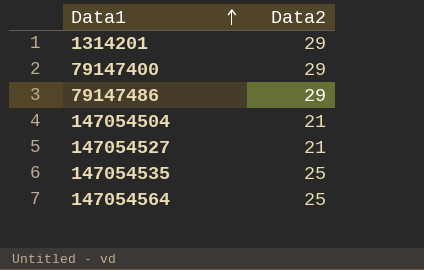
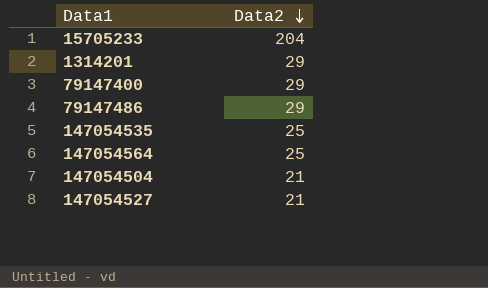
row order: Data1 ascending -> Data2 descending
row 15705233: none -> 204

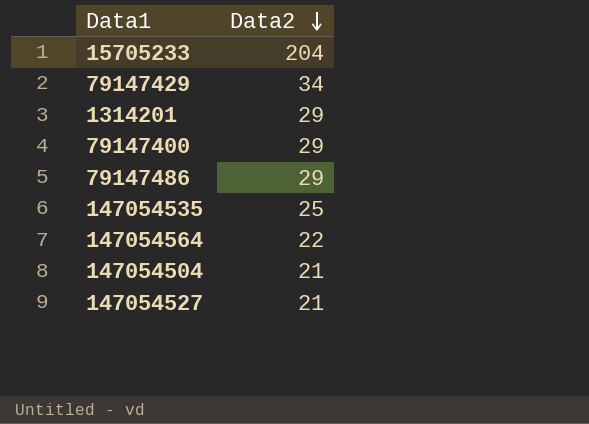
row 79147429: none -> 34
147054564 | Data2: 25 -> 22

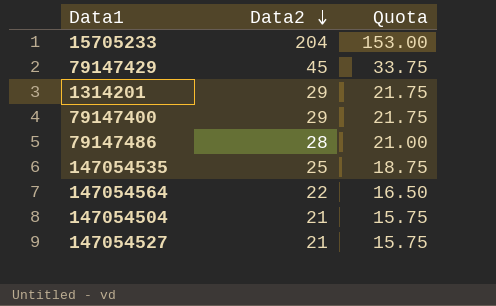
column Quota | formula: none -> [Data2] * 0.75
79147429 | Data2: 34 -> 45
79147486 | Data2: 29 -> 28

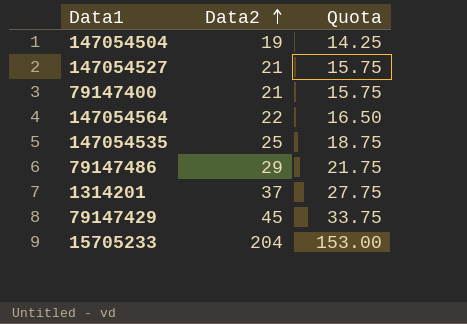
row order: Data2 descending -> Data2 ascending
147054504 | Data2: 21 -> 19
147054504 | Quota: 15.75 -> 14.25
79147400 | Data2: 29 -> 21
79147400 | Quota: 21.75 -> 15.75
79147486 | Data2: 28 -> 29
79147486 | Quota: 21.00 -> 21.75
1314201 | Data2: 29 -> 37
1314201 | Quota: 21.75 -> 27.75

